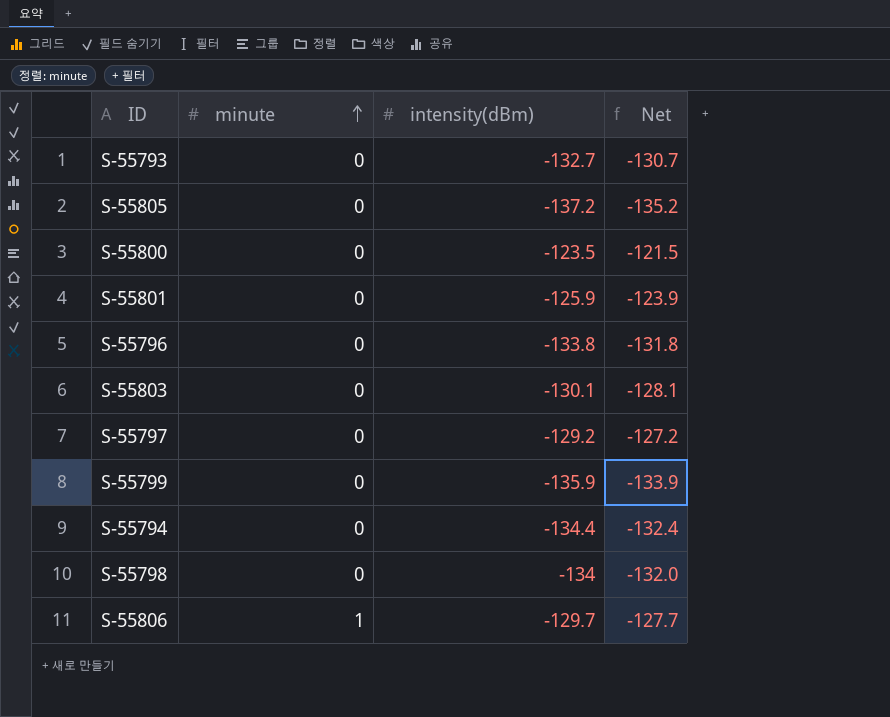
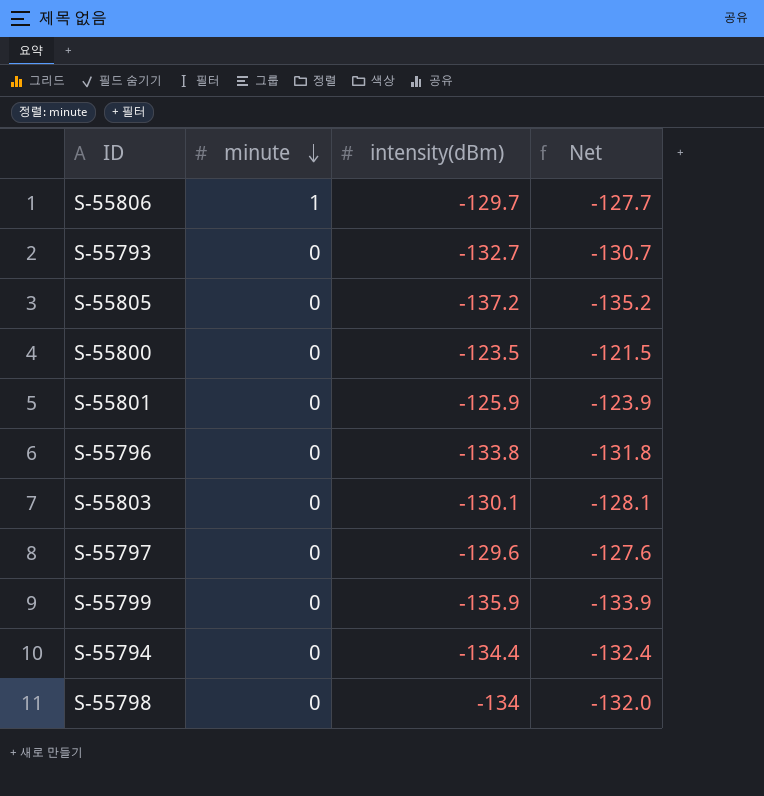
row order: minute ascending -> minute descending
S-55797 | intensity(dBm): -129.2 -> -129.6
S-55797 | Net: -127.2 -> -127.6

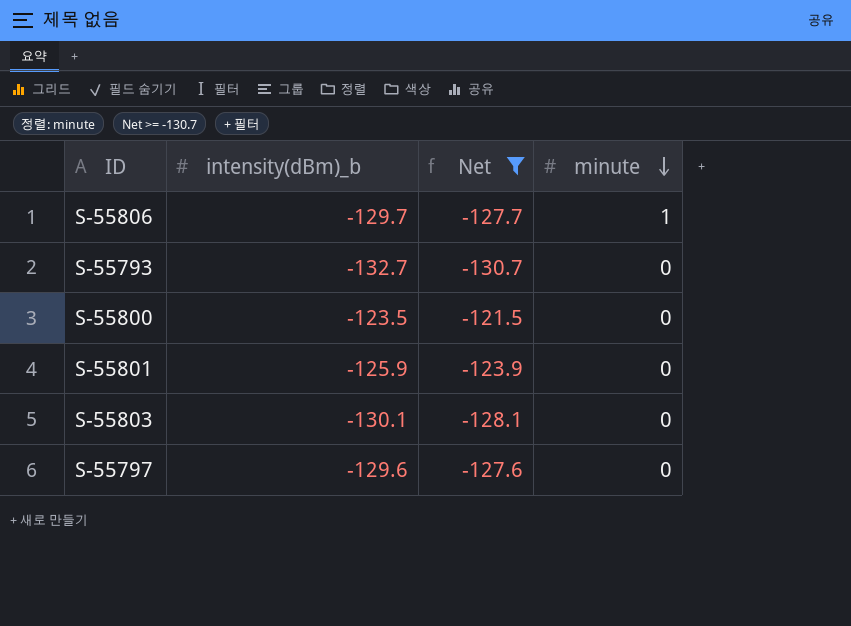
filter: none -> Net >= -130.7
column name: intensity(dBm) -> intensity(dBm)_b
column minute | position: 2 -> 4

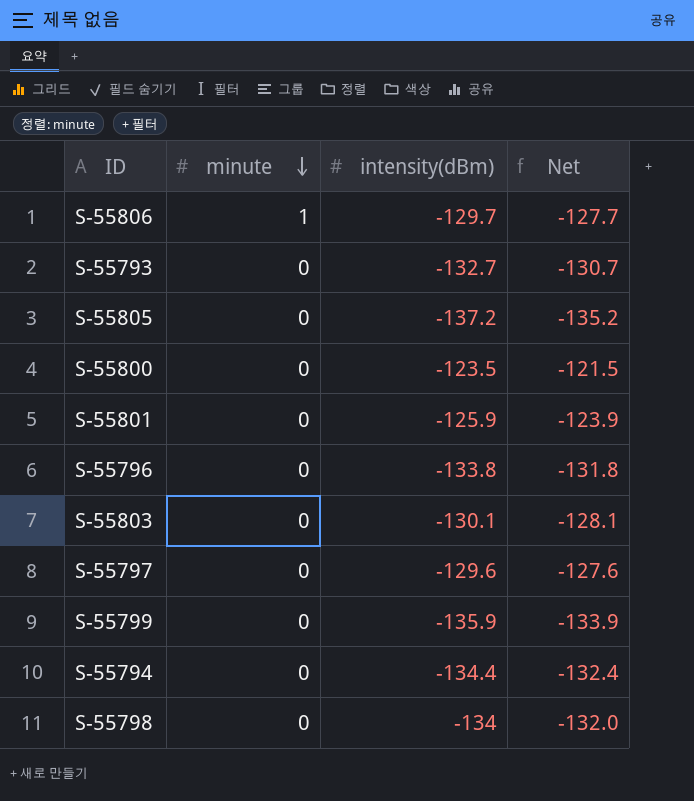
filter: Net >= -130.7 -> none
column minute | position: 4 -> 2
column name: intensity(dBm)_b -> intensity(dBm)

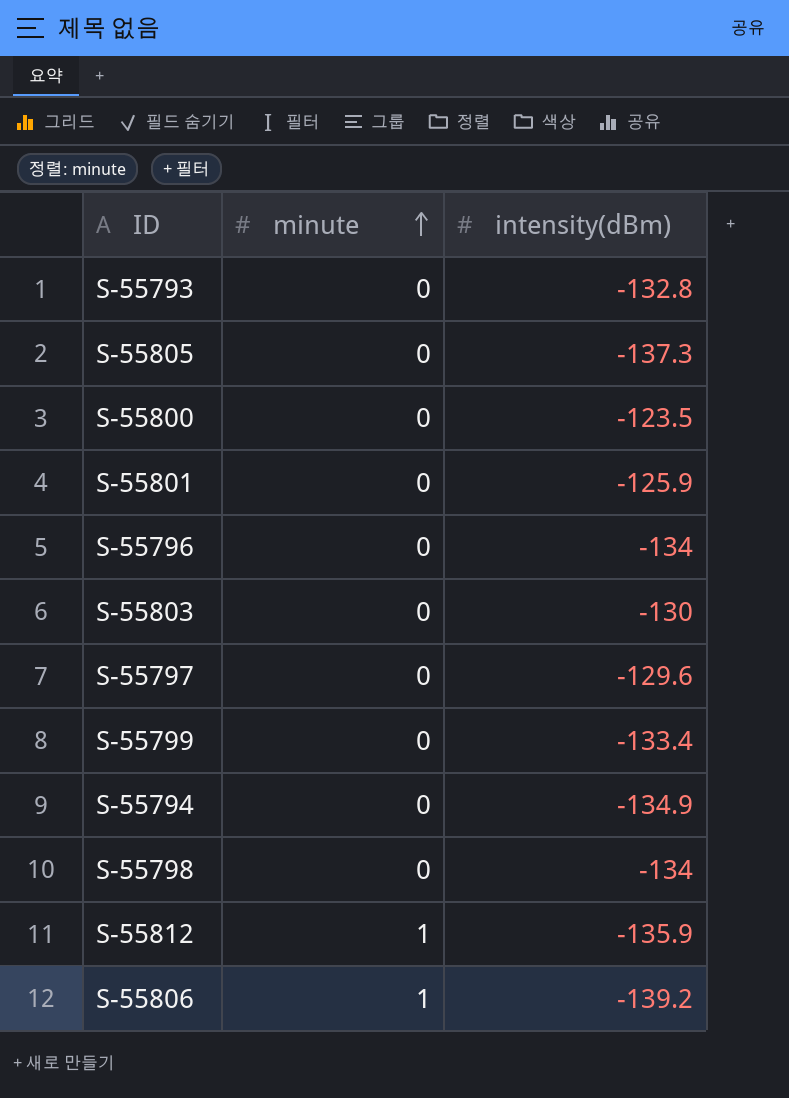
row order: minute descending -> minute ascending
column Net | formula: [intensity(dBm)] + 2 -> none
S-55793 | intensity(dBm): -132.7 -> -132.8
S-55805 | intensity(dBm): -137.2 -> -137.3
S-55796 | intensity(dBm): -133.8 -> -134
S-55803 | intensity(dBm): -130.1 -> -130
S-55799 | intensity(dBm): -135.9 -> -133.4
S-55794 | intensity(dBm): -134.4 -> -134.9
row S-55812: none -> 1 | -135.9
S-55806 | intensity(dBm): -129.7 -> -139.2

